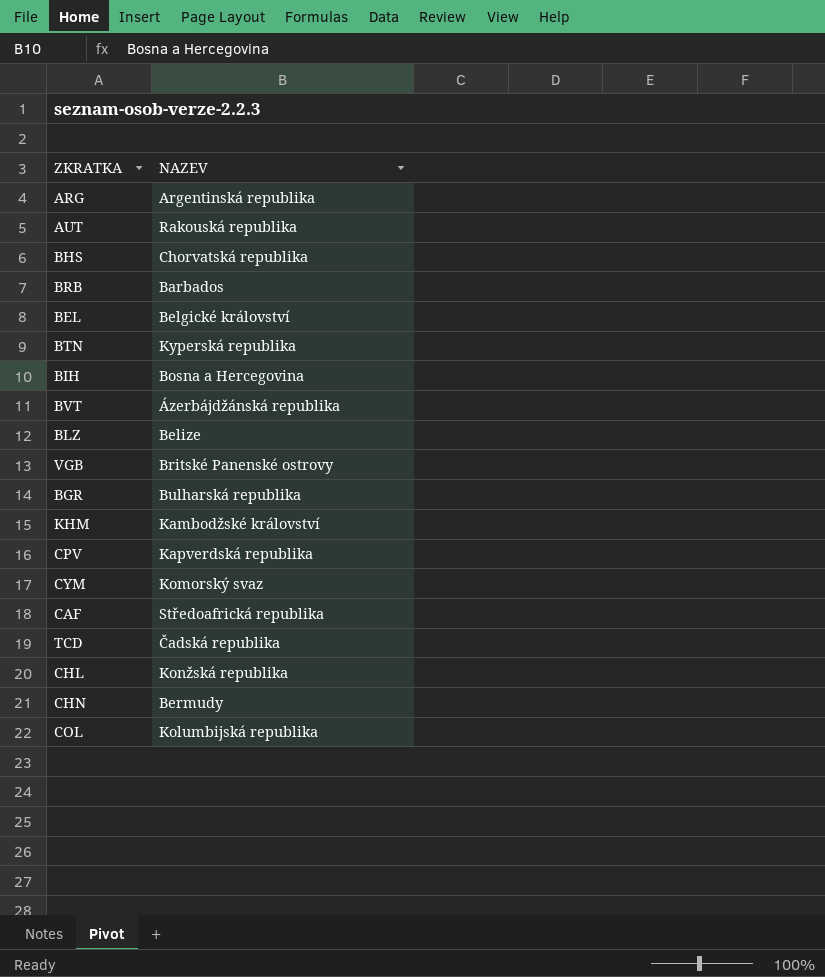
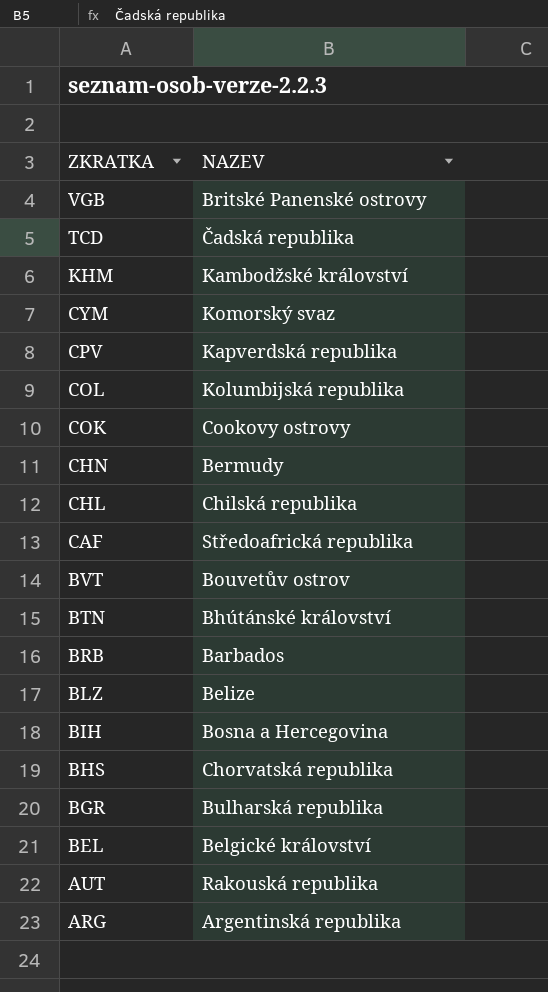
row order: none -> ZKRATKA descending
row COK: none -> Cookovy ostrovy
CHL | NAZEV: Konžská republika -> Chilská republika
BVT | NAZEV: Ázerbájdžánská republika -> Bouvetův ostrov
BTN | NAZEV: Kyperská republika -> Bhútánské království

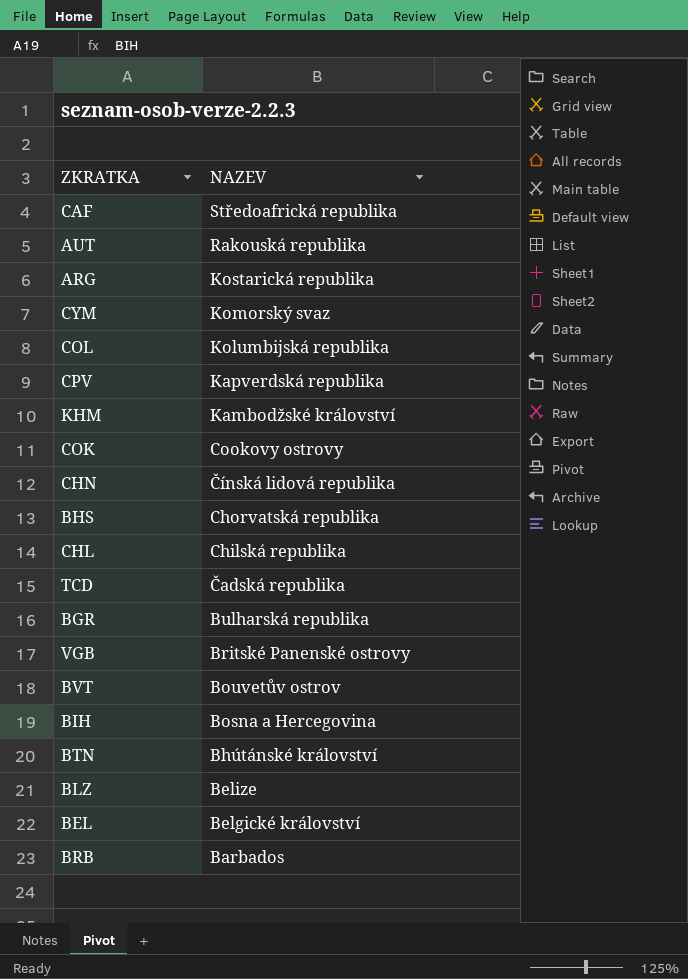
row order: ZKRATKA descending -> NAZEV descending
ARG | NAZEV: Argentinská republika -> Kostarická republika
CHN | NAZEV: Bermudy -> Čínská lidová republika

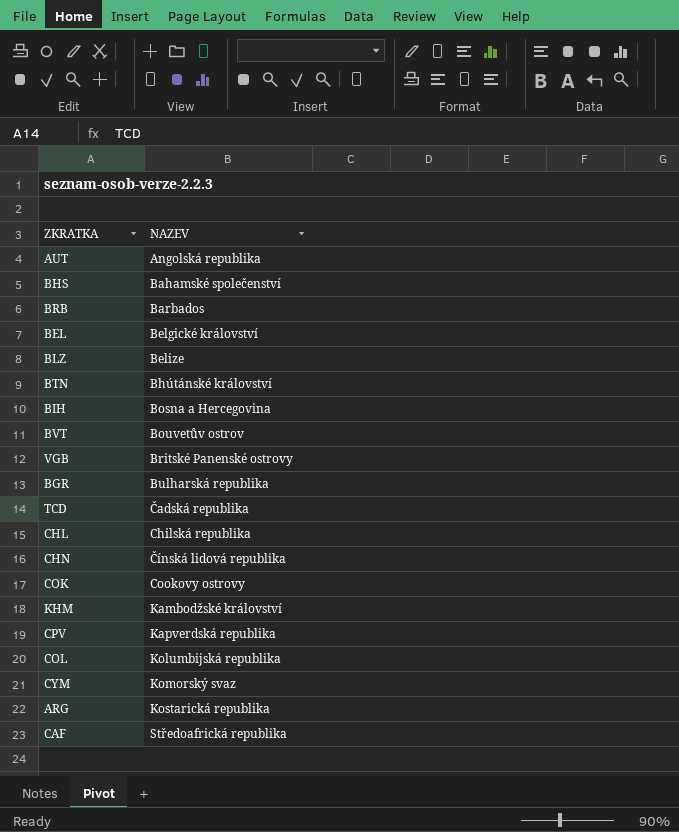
row order: NAZEV descending -> NAZEV ascending
AUT | NAZEV: Rakouská republika -> Angolská republika
BHS | NAZEV: Chorvatská republika -> Bahamské společenství

